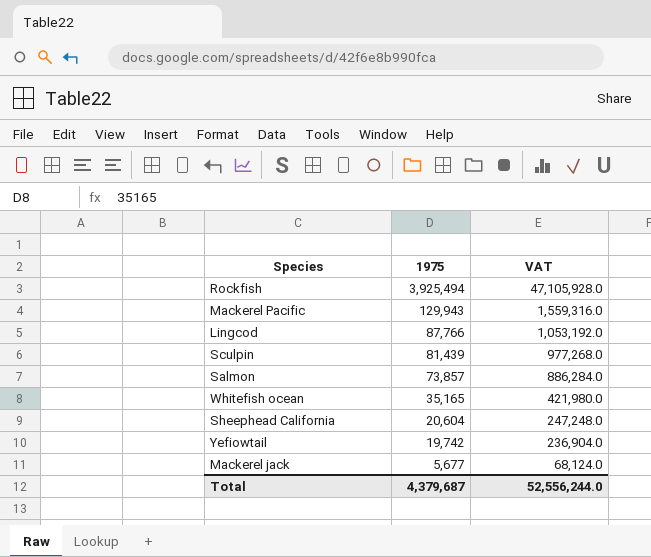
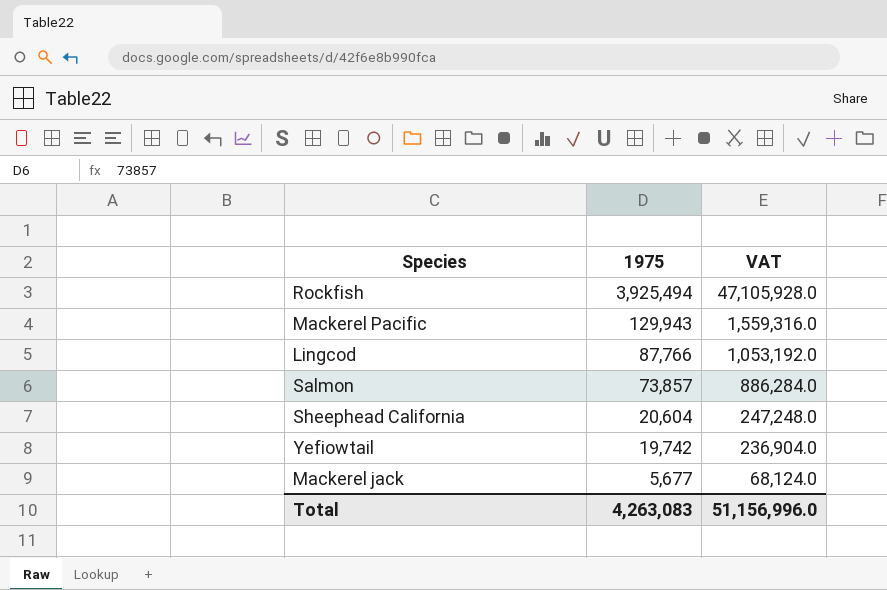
row Sculpin: 81,439 | 977,268.0 -> none
row Whitefish ocean: 35,165 | 421,980.0 -> none
Total | 1975: 4,379,687 -> 4,263,083
Total | VAT: 52,556,244.0 -> 51,156,996.0

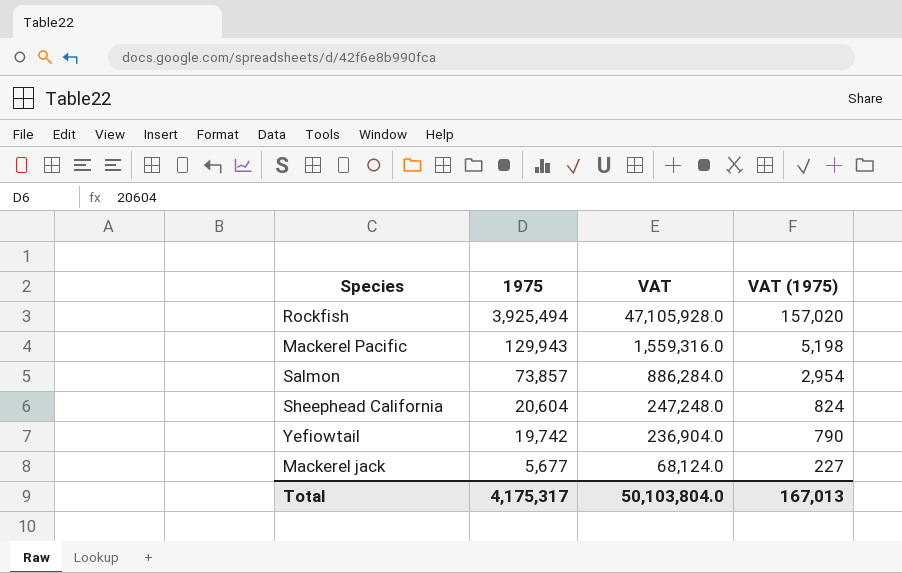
column VAT (1975) | formula: none -> [1975] * 0.04
row Lingcod: 87,766 | 1,053,192.0 -> none
Total | 1975: 4,263,083 -> 4,175,317
Total | VAT: 51,156,996.0 -> 50,103,804.0

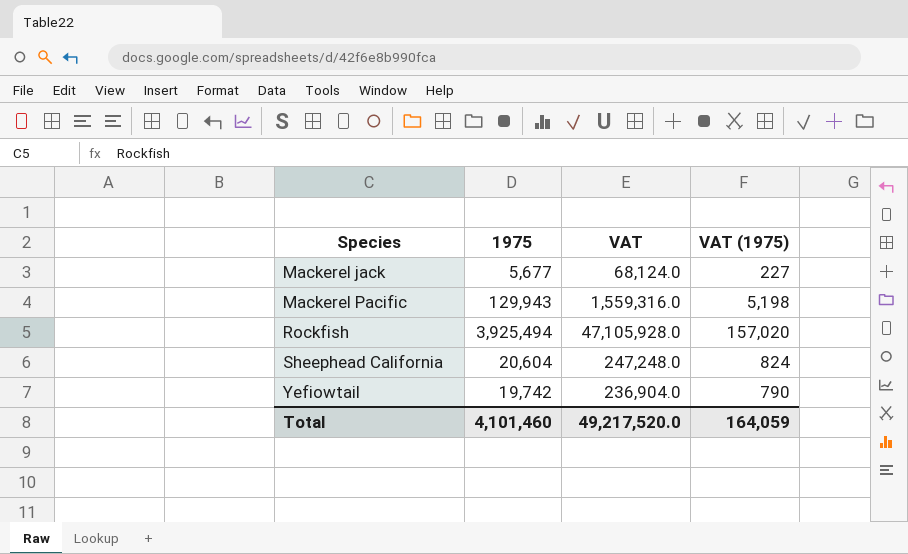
row order: 1975 descending -> Species ascending
row Salmon: 73,857 | 886,284.0 | 2,954 -> none
Total | 1975: 4,175,317 -> 4,101,460
Total | VAT: 50,103,804.0 -> 49,217,520.0
Total | VAT (1975): 167,013 -> 164,059

